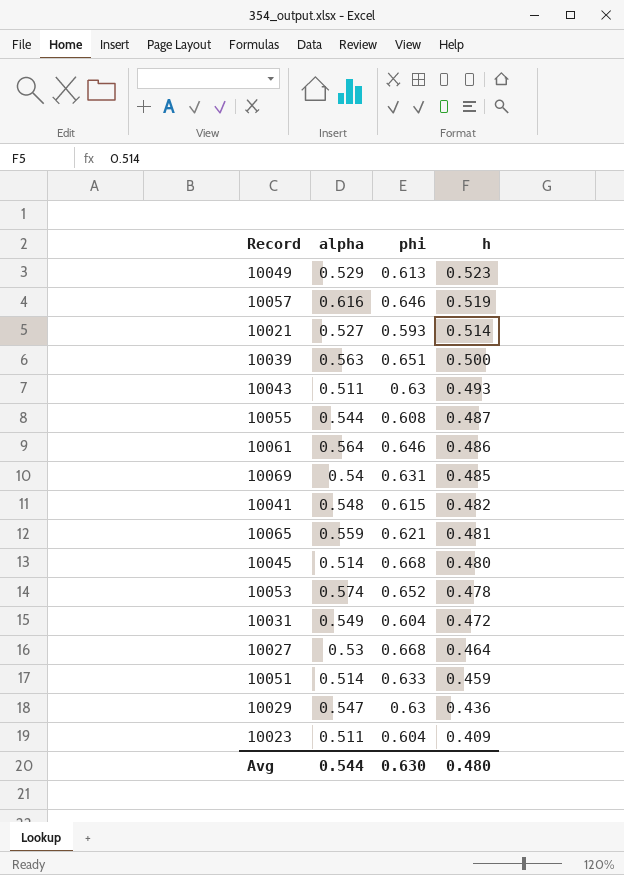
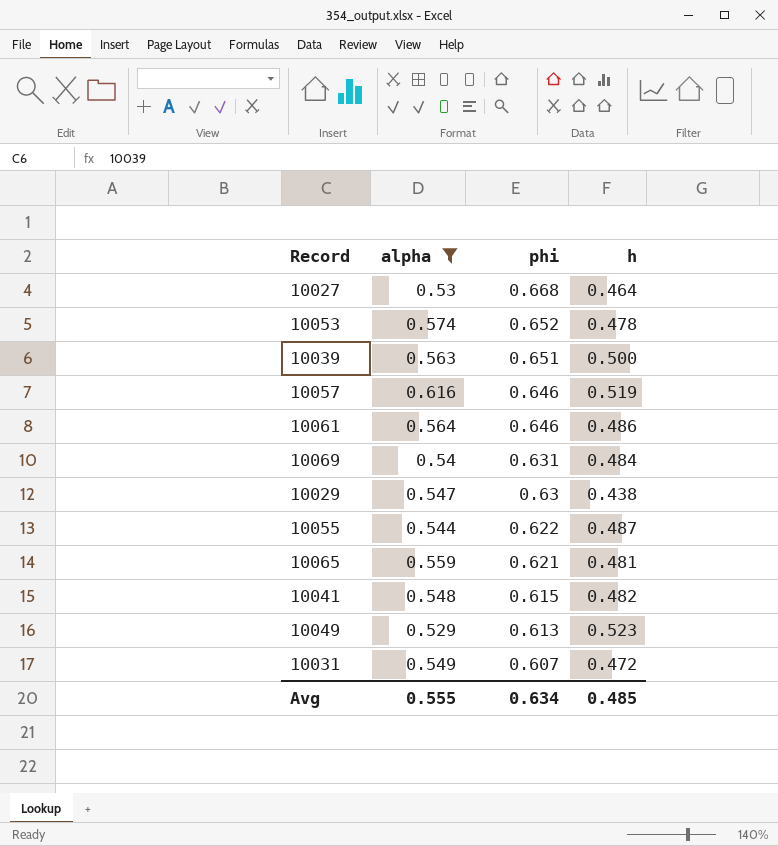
filter: none -> alpha >= 0.529
row order: h descending -> phi descending
10069 | h: 0.485 -> 0.484
10029 | h: 0.436 -> 0.438
10055 | phi: 0.608 -> 0.622
10031 | phi: 0.604 -> 0.607
Avg | alpha: 0.544 -> 0.555
Avg | phi: 0.630 -> 0.634
Avg | h: 0.480 -> 0.485

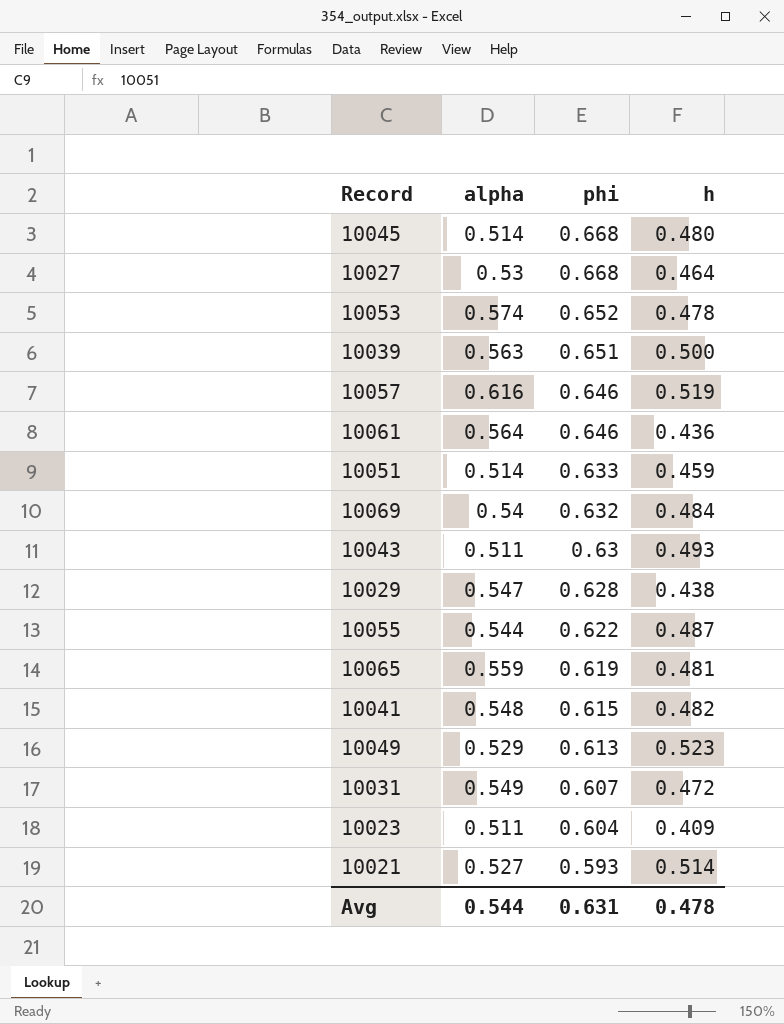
filter: alpha >= 0.529 -> none
10061 | h: 0.486 -> 0.436
10069 | phi: 0.631 -> 0.632
10029 | phi: 0.63 -> 0.628
10065 | phi: 0.621 -> 0.619
Avg | alpha: 0.555 -> 0.544
Avg | phi: 0.634 -> 0.631
Avg | h: 0.485 -> 0.478

